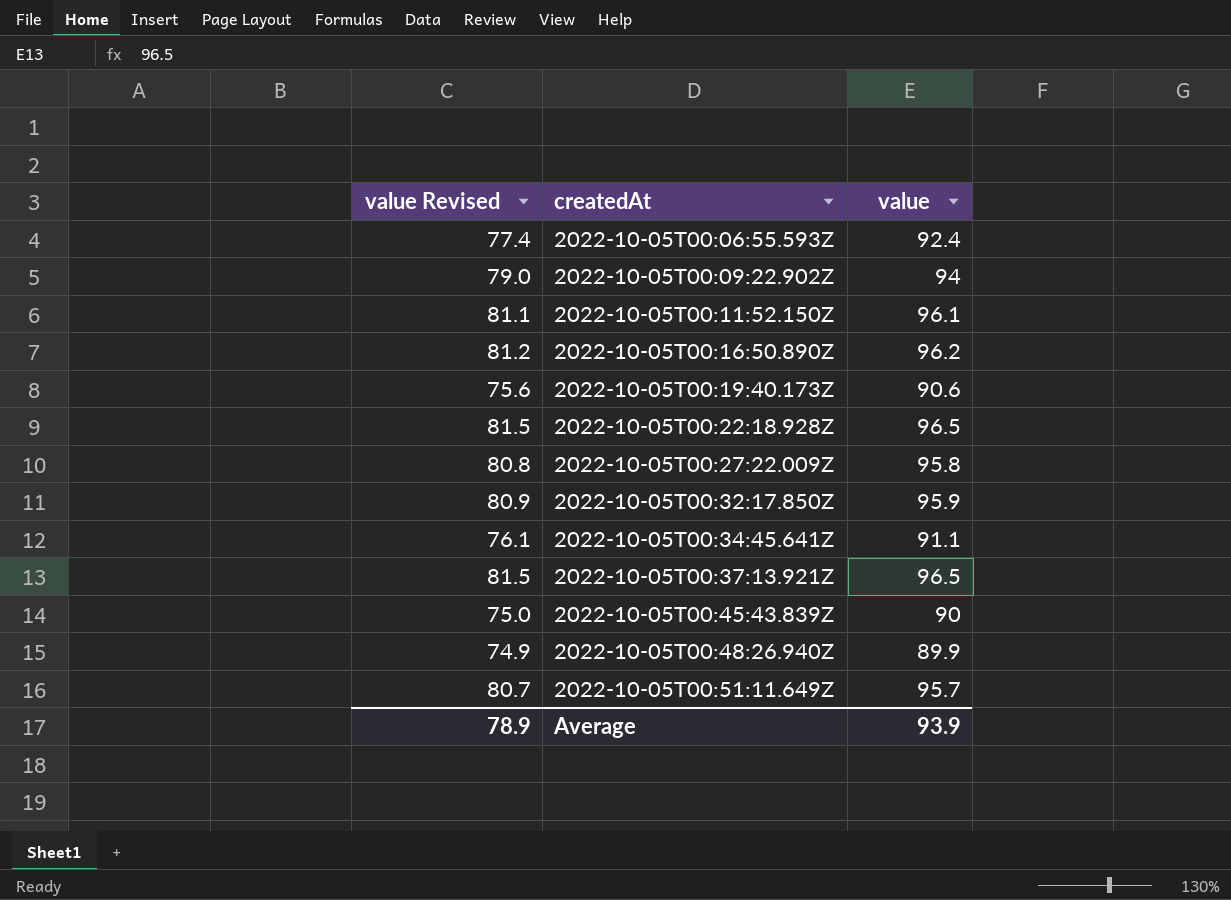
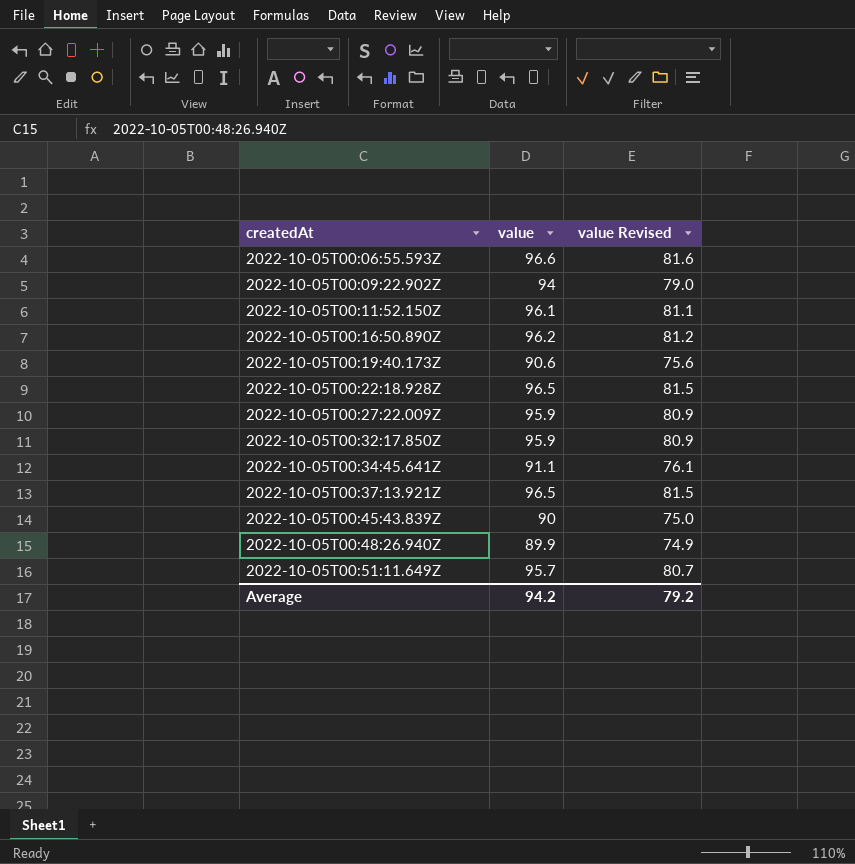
column value Revised | position: 1 -> 3
2022-10-05T00:06:55.593Z | value: 92.4 -> 96.6
2022-10-05T00:06:55.593Z | value Revised: 77.4 -> 81.6
2022-10-05T00:27:22.009Z | value: 95.8 -> 95.9
2022-10-05T00:27:22.009Z | value Revised: 80.8 -> 80.9
Average | value: 93.9 -> 94.2
Average | value Revised: 78.9 -> 79.2

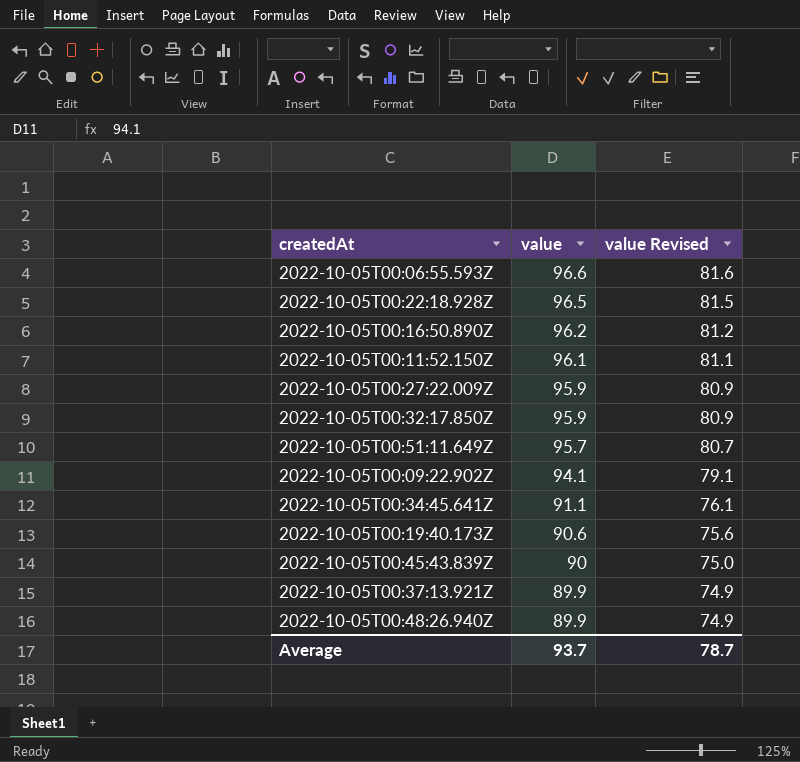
row order: createdAt ascending -> value descending
2022-10-05T00:09:22.902Z | value: 94 -> 94.1
2022-10-05T00:09:22.902Z | value Revised: 79.0 -> 79.1
2022-10-05T00:37:13.921Z | value: 96.5 -> 89.9
2022-10-05T00:37:13.921Z | value Revised: 81.5 -> 74.9
Average | value: 94.2 -> 93.7
Average | value Revised: 79.2 -> 78.7

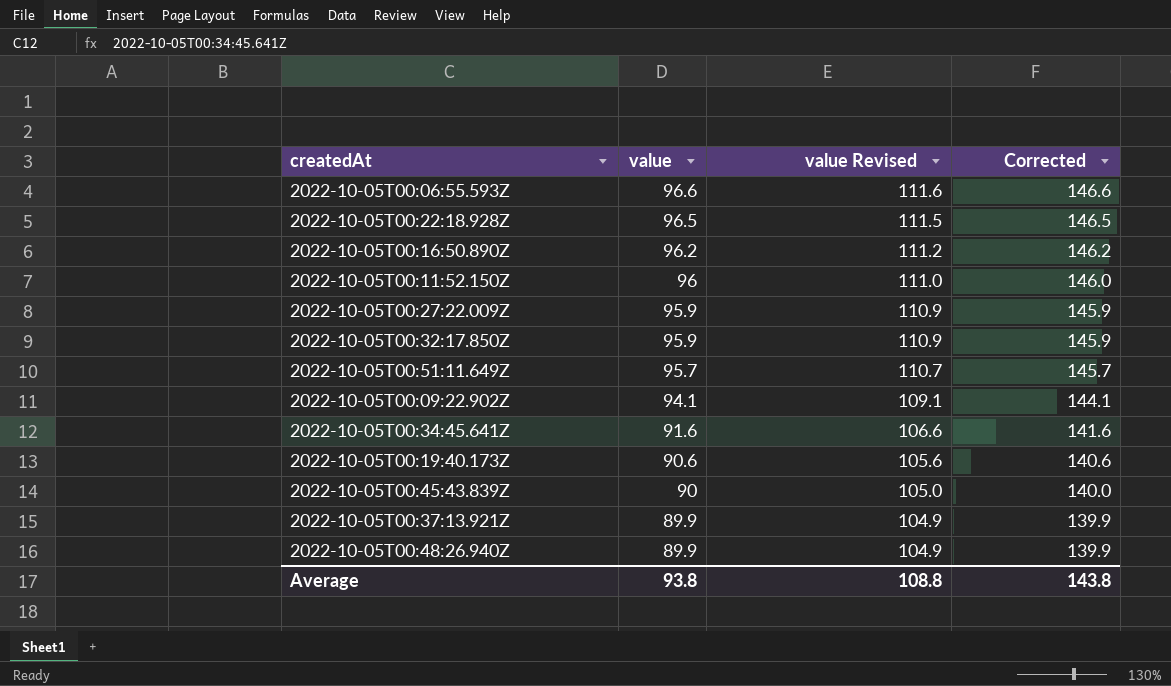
column value Revised | formula: [value] - 15 -> [value] + 15
column Corrected | formula: none -> [value] + 50
2022-10-05T00:11:52.150Z | value: 96.1 -> 96
2022-10-05T00:34:45.641Z | value: 91.1 -> 91.6
Average | value: 93.7 -> 93.8
Average | value Revised: 78.7 -> 108.8

